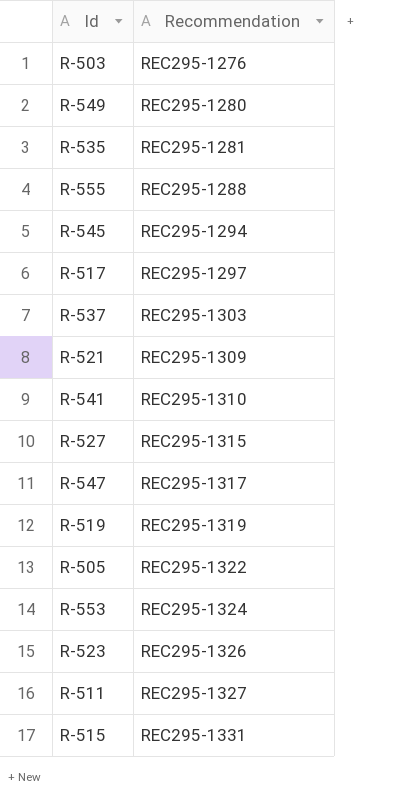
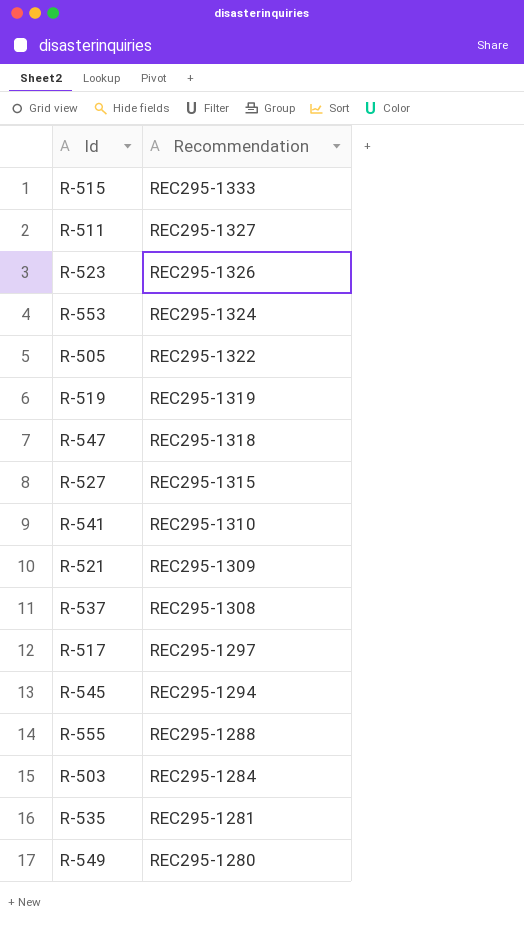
row order: Recommendation ascending -> Recommendation descending
R-515 | Recommendation: REC295-1331 -> REC295-1333
R-547 | Recommendation: REC295-1317 -> REC295-1318
R-537 | Recommendation: REC295-1303 -> REC295-1308
R-503 | Recommendation: REC295-1276 -> REC295-1284

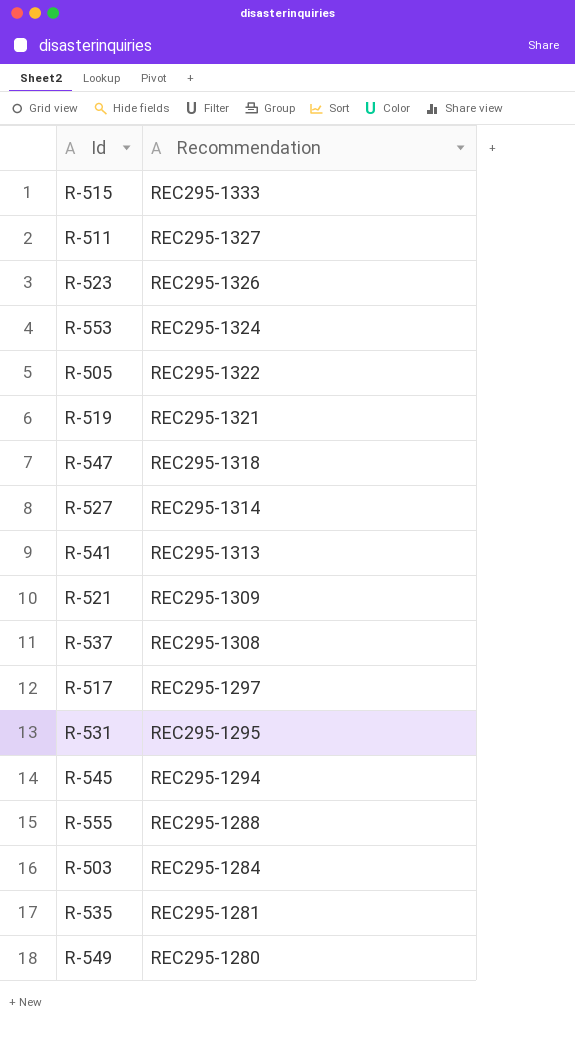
R-519 | Recommendation: REC295-1319 -> REC295-1321
R-527 | Recommendation: REC295-1315 -> REC295-1314
R-541 | Recommendation: REC295-1310 -> REC295-1313
row R-531: none -> REC295-1295

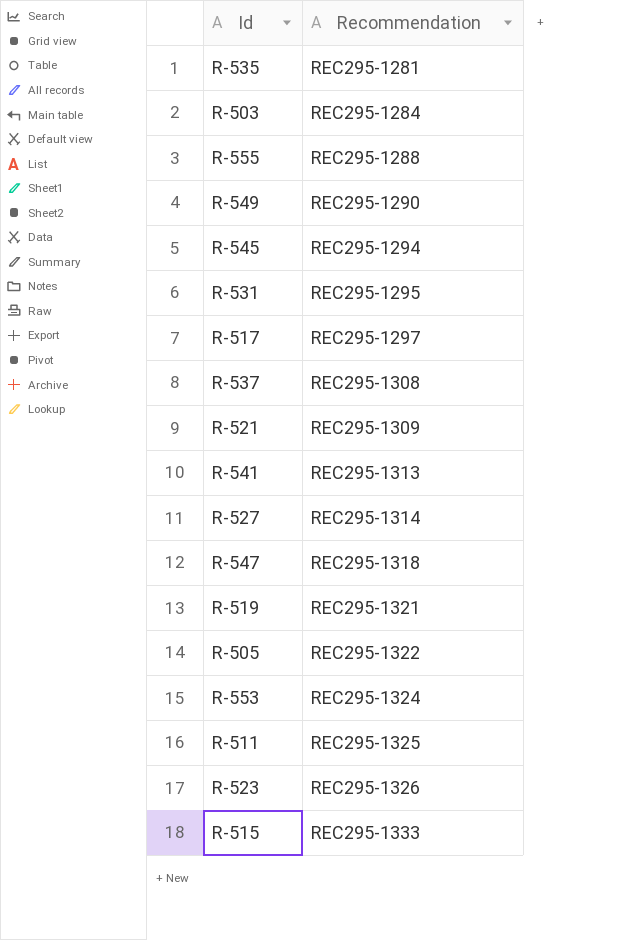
row order: Recommendation descending -> Recommendation ascending
R-549 | Recommendation: REC295-1280 -> REC295-1290
R-511 | Recommendation: REC295-1327 -> REC295-1325

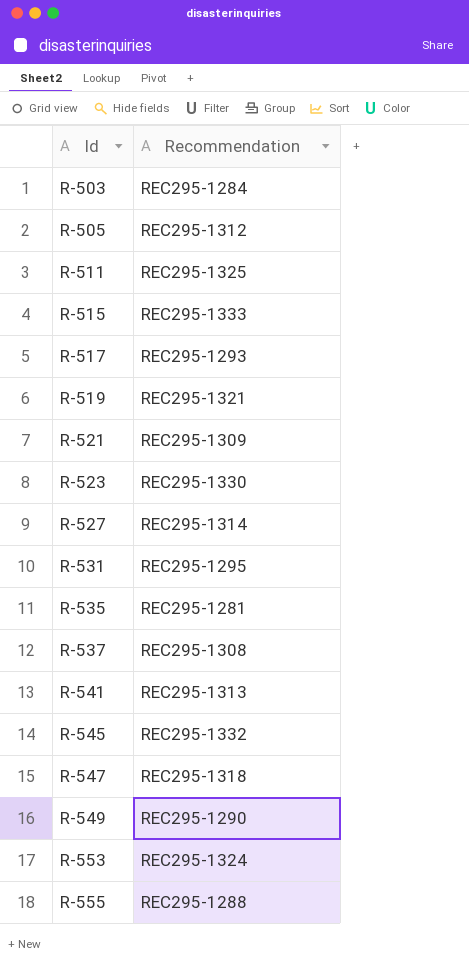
row order: Recommendation ascending -> Id ascending
R-505 | Recommendation: REC295-1322 -> REC295-1312
R-517 | Recommendation: REC295-1297 -> REC295-1293
R-523 | Recommendation: REC295-1326 -> REC295-1330
R-545 | Recommendation: REC295-1294 -> REC295-1332

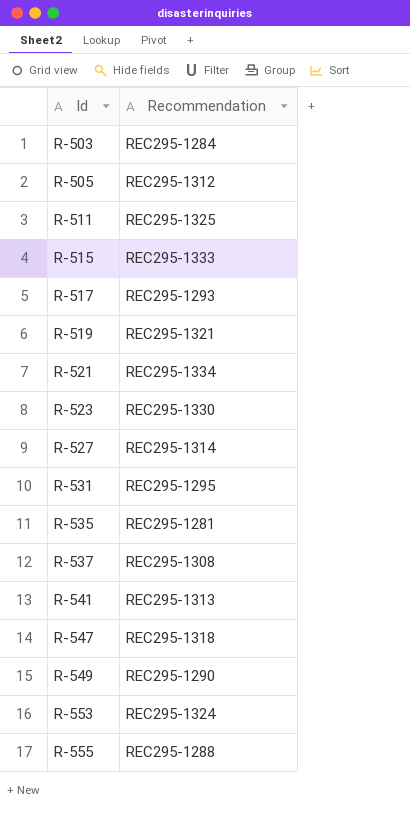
row R-545: REC295-1332 -> none
R-521 | Recommendation: REC295-1309 -> REC295-1334

